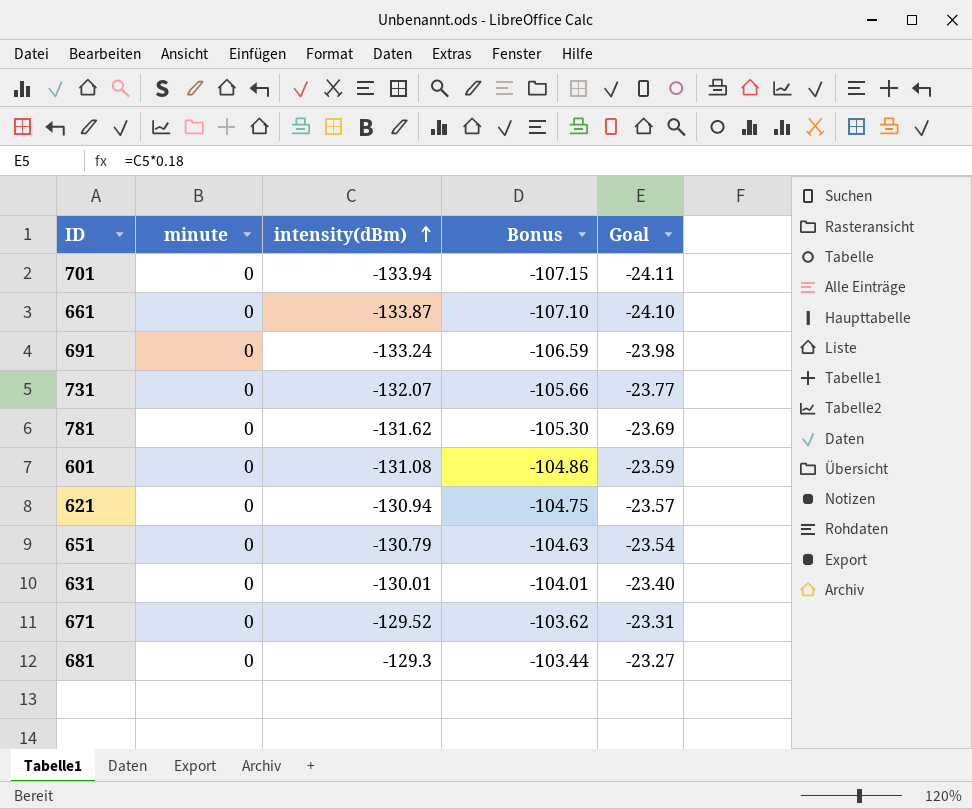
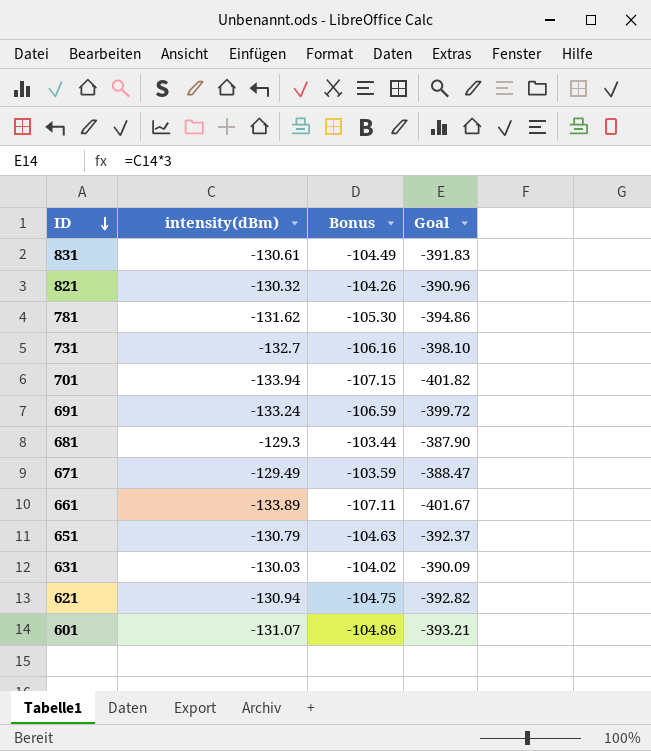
row order: intensity(dBm) ascending -> ID descending
column minute | position: 2 -> none
column Goal | formula: [intensity(dBm)] * 0.18 -> [intensity(dBm)] * 3
row 831: none -> -130.61 | -104.49 | -391.83
row 821: none -> -130.32 | -104.26 | -390.96
731 | intensity(dBm): -132.07 -> -132.7
731 | Bonus: -105.66 -> -106.16
671 | intensity(dBm): -129.52 -> -129.49
671 | Bonus: -103.62 -> -103.59
661 | intensity(dBm): -133.87 -> -133.89
661 | Bonus: -107.10 -> -107.11
631 | intensity(dBm): -130.01 -> -130.03
631 | Bonus: -104.01 -> -104.02
601 | intensity(dBm): -131.08 -> -131.07

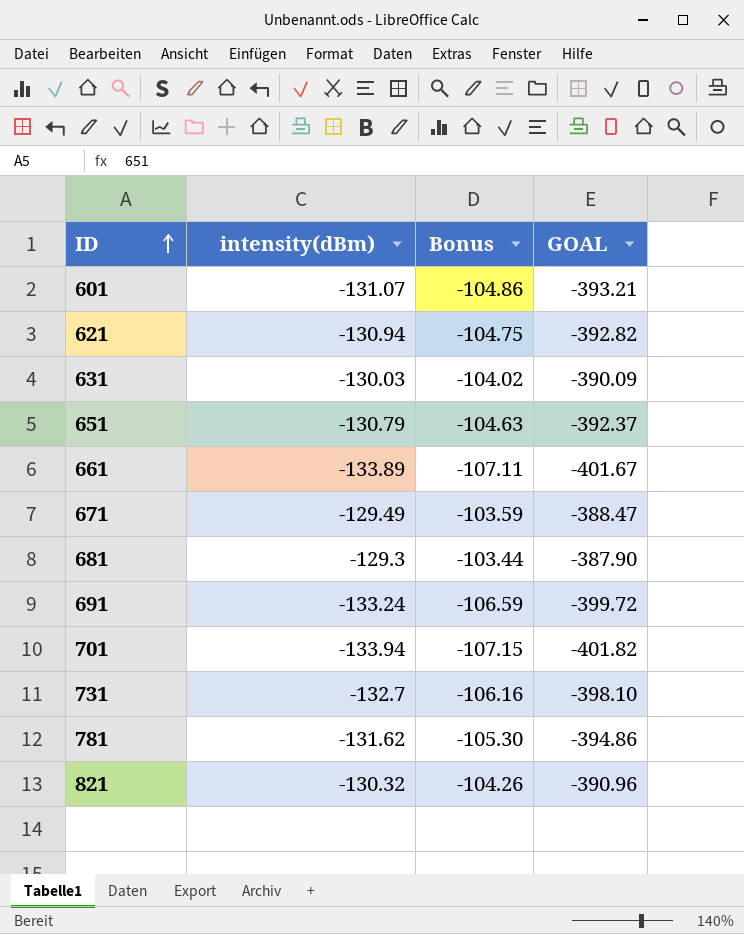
row order: ID descending -> ID ascending
column name: Goal -> GOAL
row 831: -130.61 | -104.49 | -391.83 -> none

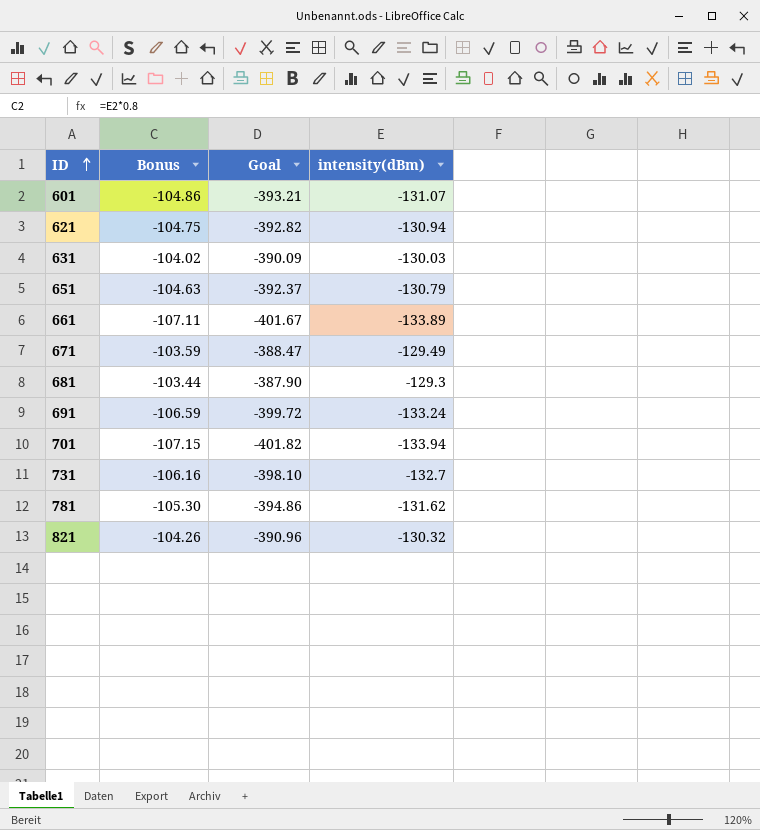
column name: GOAL -> Goal
column intensity(dBm) | position: 2 -> 4

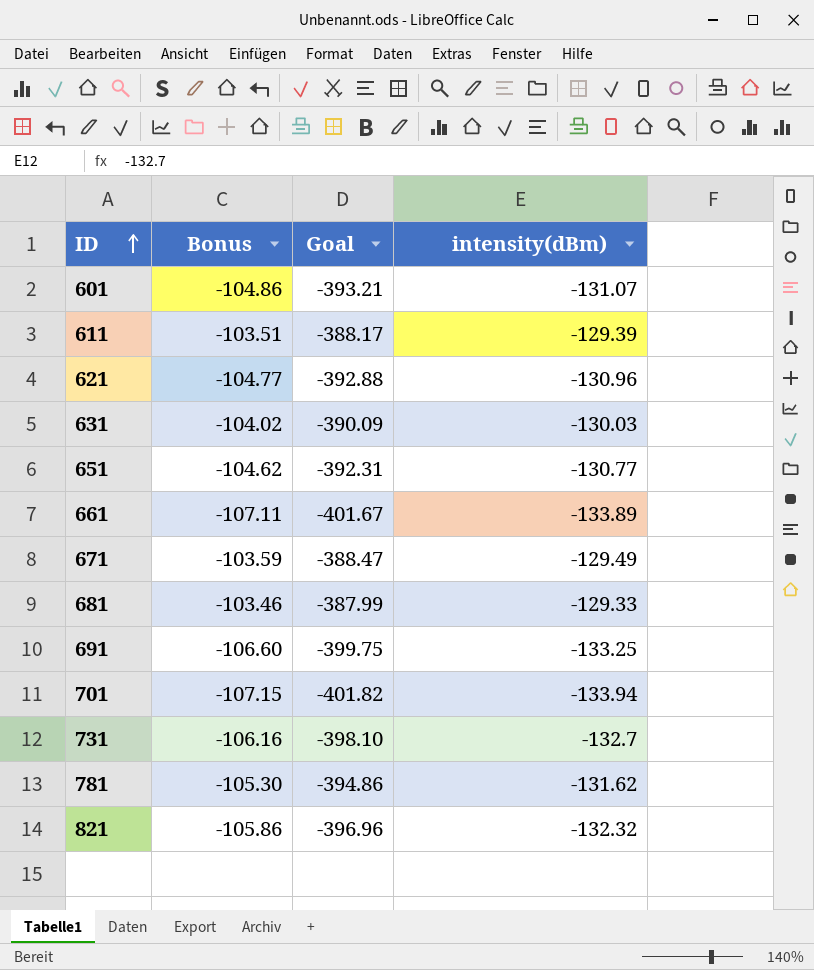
row 611: none -> -103.51 | -388.17 | -129.39
621 | Bonus: -104.75 -> -104.77
621 | Goal: -392.82 -> -392.88
621 | intensity(dBm): -130.94 -> -130.96
651 | Bonus: -104.63 -> -104.62
651 | Goal: -392.37 -> -392.31
651 | intensity(dBm): -130.79 -> -130.77
681 | Bonus: -103.44 -> -103.46
681 | Goal: -387.90 -> -387.99
681 | intensity(dBm): -129.3 -> -129.33
691 | Bonus: -106.59 -> -106.60
691 | Goal: -399.72 -> -399.75
691 | intensity(dBm): -133.24 -> -133.25
821 | Bonus: -104.26 -> -105.86
821 | Goal: -390.96 -> -396.96
821 | intensity(dBm): -130.32 -> -132.32

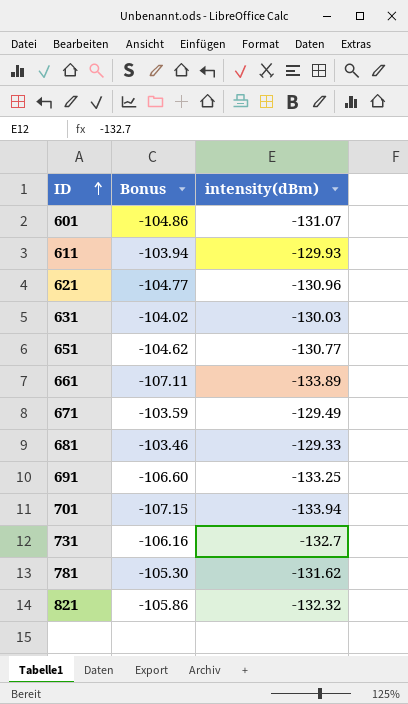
column Goal | formula: [intensity(dBm)] * 3 -> none
611 | Bonus: -103.51 -> -103.94
611 | intensity(dBm): -129.39 -> -129.93

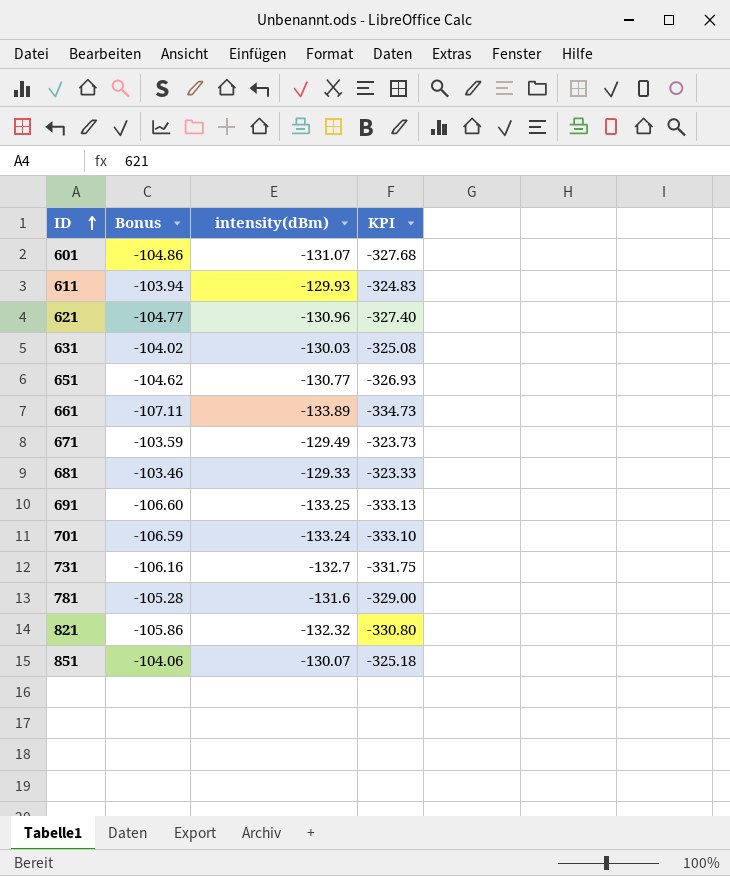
column KPI | formula: none -> [intensity(dBm)] * 2.5
701 | Bonus: -107.15 -> -106.59
701 | intensity(dBm): -133.94 -> -133.24
781 | Bonus: -105.30 -> -105.28
781 | intensity(dBm): -131.62 -> -131.6
row 851: none -> -104.06 | -130.07 | -325.18

